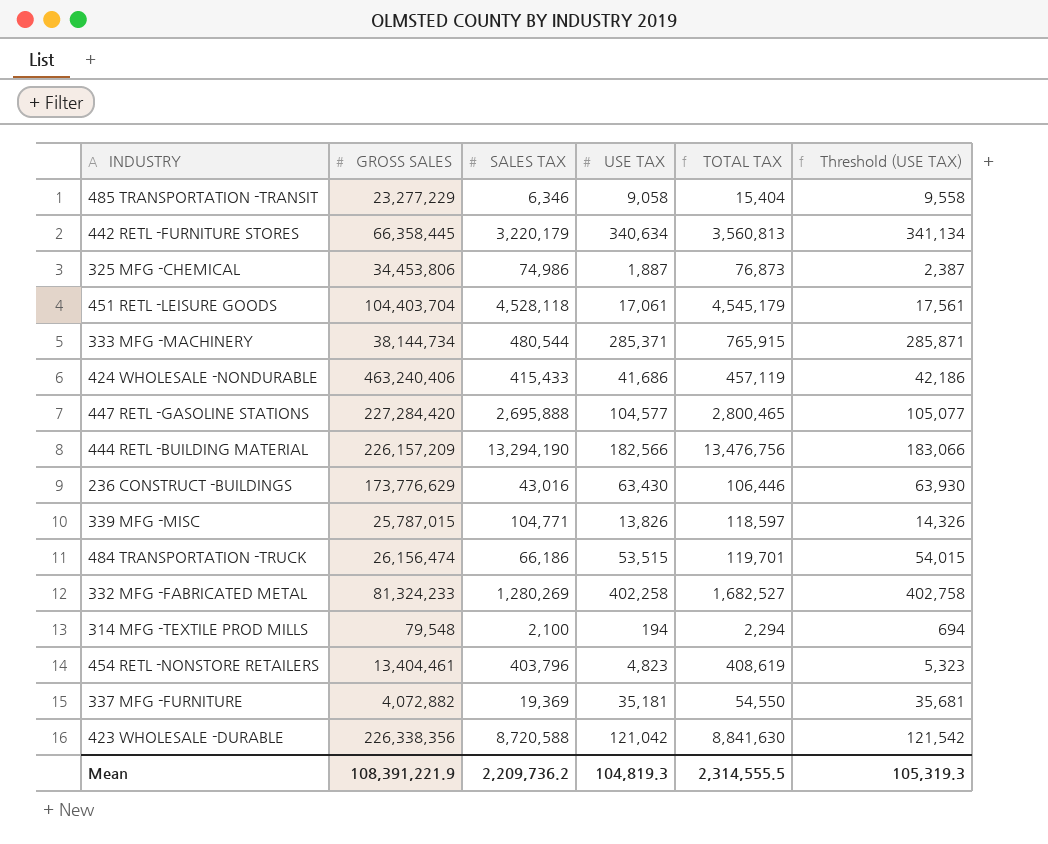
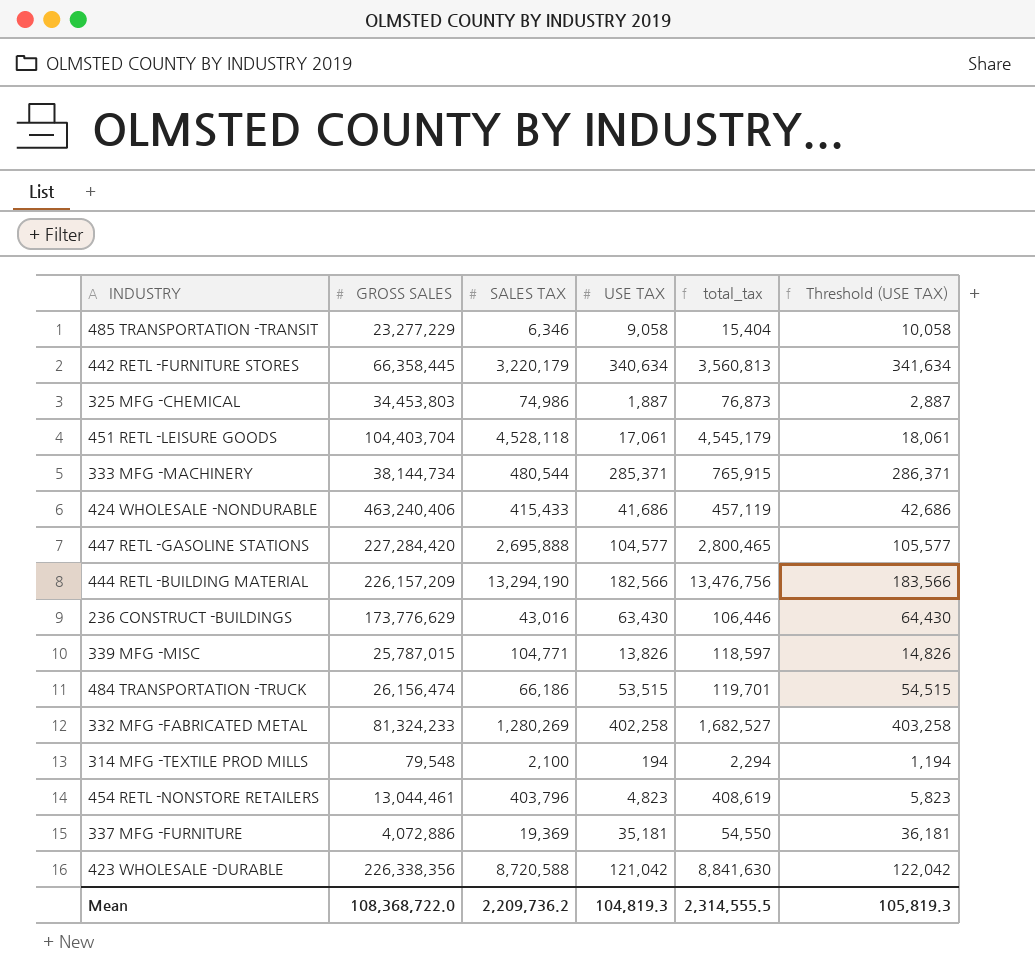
column name: TOTAL TAX -> total_tax
column Threshold (USE TAX) | formula: [USE TAX] + 500 -> [USE TAX] + 1000
325 MFG -CHEMICAL | GROSS SALES: 34,453,806 -> 34,453,803
454 RETL -NONSTORE RETAILERS | GROSS SALES: 13,404,461 -> 13,044,461
337 MFG -FURNITURE | GROSS SALES: 4,072,882 -> 4,072,886
Mean | GROSS SALES: 108,391,221.9 -> 108,368,722.0
Mean | Threshold (USE TAX): 105,319.3 -> 105,819.3

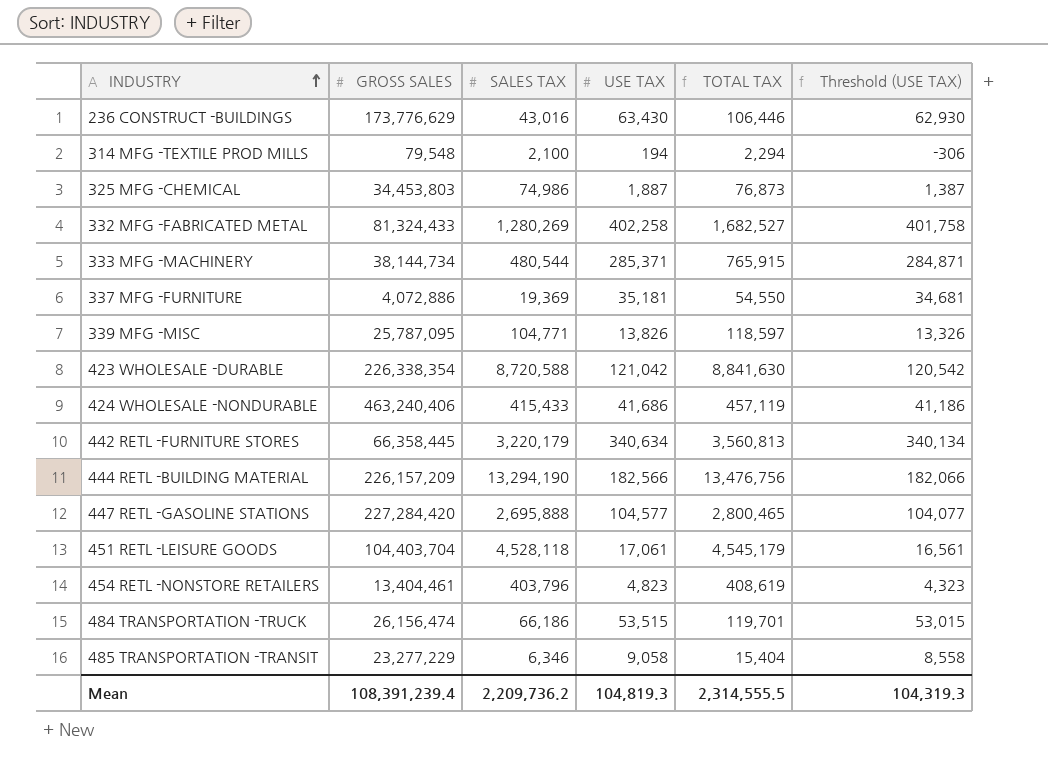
row order: none -> INDUSTRY ascending
column name: total_tax -> TOTAL TAX
column Threshold (USE TAX) | formula: [USE TAX] + 1000 -> [USE TAX] - 500
332 MFG -FABRICATED METAL | GROSS SALES: 81,324,233 -> 81,324,433
339 MFG -MISC | GROSS SALES: 25,787,015 -> 25,787,095
423 WHOLESALE -DURABLE | GROSS SALES: 226,338,356 -> 226,338,354
454 RETL -NONSTORE RETAILERS | GROSS SALES: 13,044,461 -> 13,404,461
Mean | GROSS SALES: 108,368,722.0 -> 108,391,239.4
Mean | Threshold (USE TAX): 105,819.3 -> 104,319.3

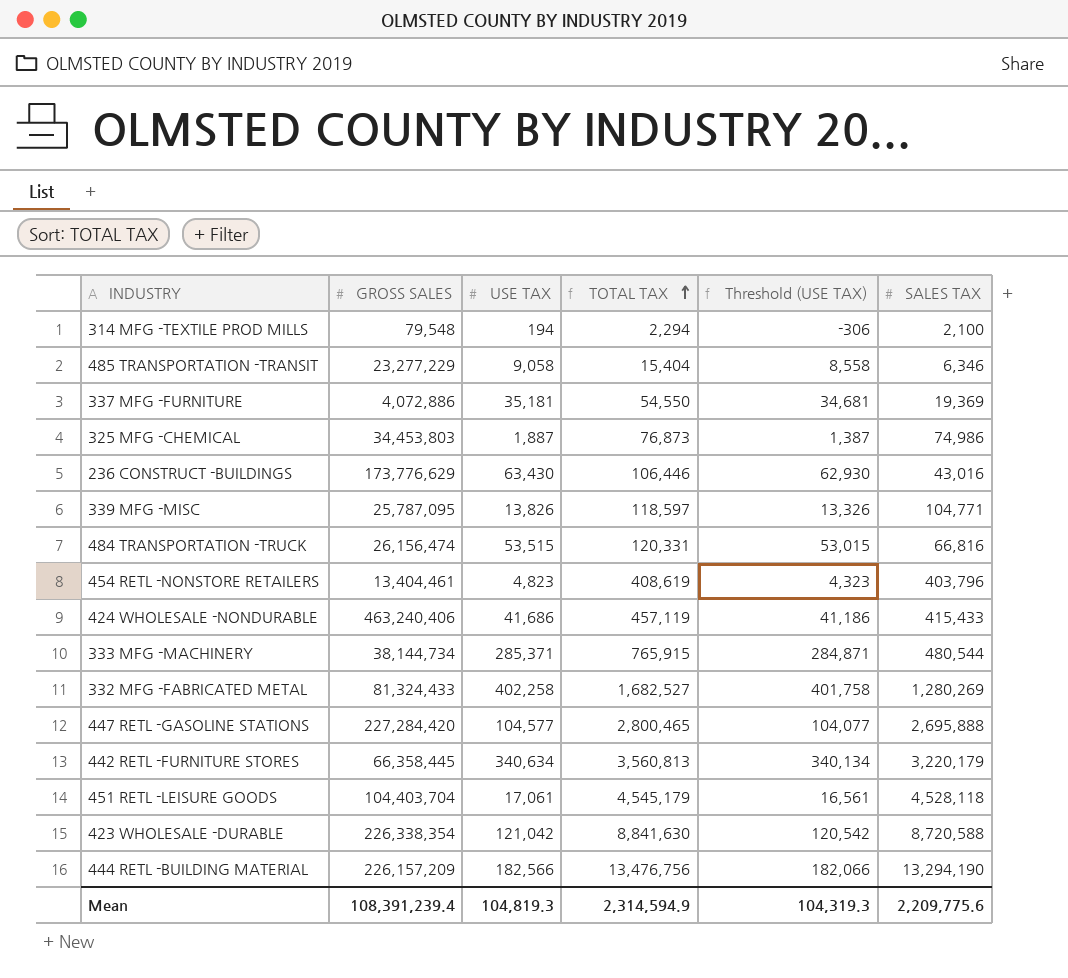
row order: INDUSTRY ascending -> TOTAL TAX ascending
column SALES TAX | position: 3 -> 6
484 TRANSPORTATION -TRUCK | TOTAL TAX: 119,701 -> 120,331
484 TRANSPORTATION -TRUCK | SALES TAX: 66,186 -> 66,816
Mean | TOTAL TAX: 2,314,555.5 -> 2,314,594.9
Mean | SALES TAX: 2,209,736.2 -> 2,209,775.6

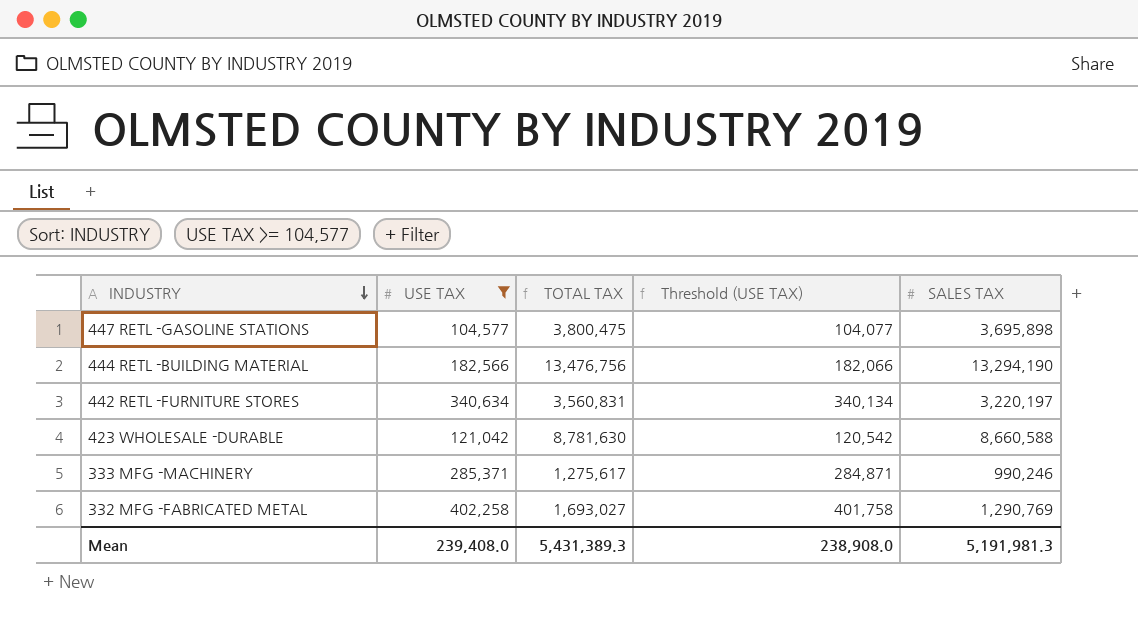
filter: none -> USE TAX >= 104,577
row order: TOTAL TAX ascending -> INDUSTRY descending
column GROSS SALES | position: 2 -> none
447 RETL -GASOLINE STATIONS | TOTAL TAX: 2,800,465 -> 3,800,475
447 RETL -GASOLINE STATIONS | SALES TAX: 2,695,888 -> 3,695,898
442 RETL -FURNITURE STORES | TOTAL TAX: 3,560,813 -> 3,560,831
442 RETL -FURNITURE STORES | SALES TAX: 3,220,179 -> 3,220,197
423 WHOLESALE -DURABLE | TOTAL TAX: 8,841,630 -> 8,781,630
423 WHOLESALE -DURABLE | SALES TAX: 8,720,588 -> 8,660,588
333 MFG -MACHINERY | TOTAL TAX: 765,915 -> 1,275,617
333 MFG -MACHINERY | SALES TAX: 480,544 -> 990,246
332 MFG -FABRICATED METAL | TOTAL TAX: 1,682,527 -> 1,693,027
332 MFG -FABRICATED METAL | SALES TAX: 1,280,269 -> 1,290,769
Mean | USE TAX: 104,819.3 -> 239,408.0
Mean | TOTAL TAX: 2,314,594.9 -> 5,431,389.3
Mean | Threshold (USE TAX): 104,319.3 -> 238,908.0
Mean | SALES TAX: 2,209,775.6 -> 5,191,981.3

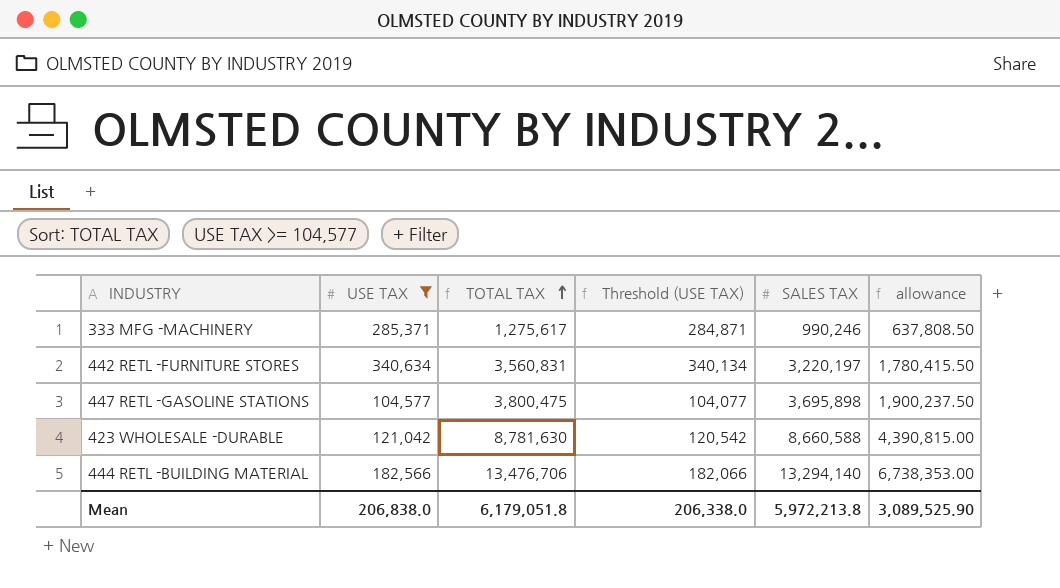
row order: INDUSTRY descending -> TOTAL TAX ascending
column allowance | formula: none -> [TOTAL TAX] * 0.5
row 332 MFG -FABRICATED METAL: 402,258 | 1,693,027 | 401,758 | 1,290,769 -> none
444 RETL -BUILDING MATERIAL | TOTAL TAX: 13,476,756 -> 13,476,706
444 RETL -BUILDING MATERIAL | SALES TAX: 13,294,190 -> 13,294,140
Mean | USE TAX: 239,408.0 -> 206,838.0
Mean | TOTAL TAX: 5,431,389.3 -> 6,179,051.8
Mean | Threshold (USE TAX): 238,908.0 -> 206,338.0
Mean | SALES TAX: 5,191,981.3 -> 5,972,213.8

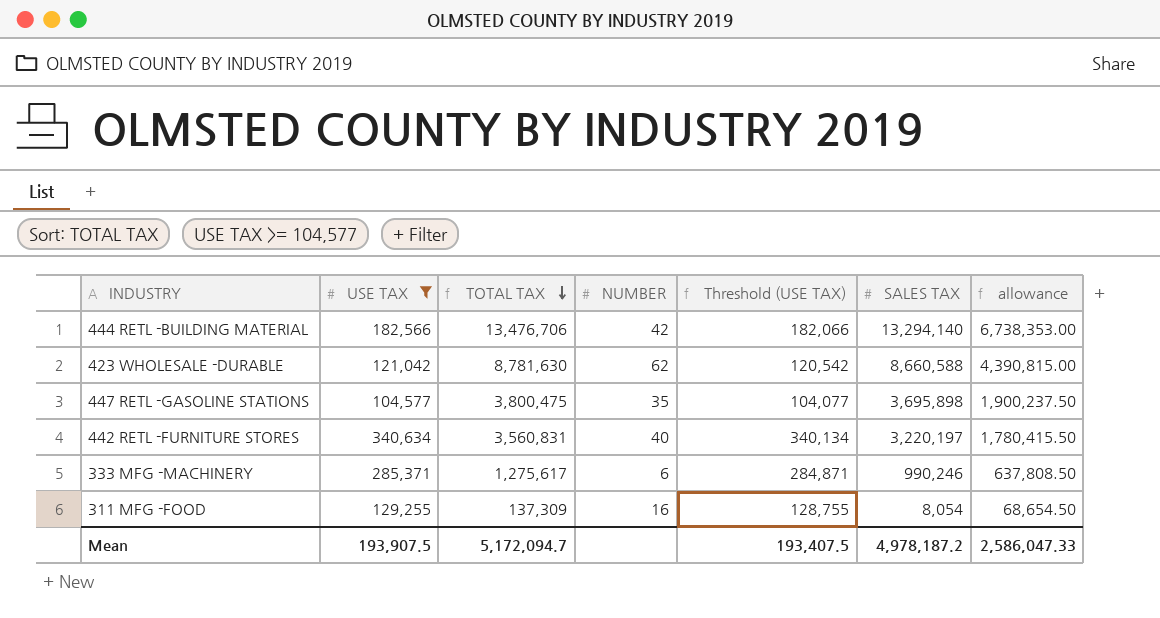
row order: TOTAL TAX ascending -> TOTAL TAX descending
column NUMBER | position: none -> 4
row 311 MFG -FOOD: none -> 129,255 | 137,309 | 16 | 128,755 | 8,054 | 68,654.50
Mean | USE TAX: 206,838.0 -> 193,907.5
Mean | TOTAL TAX: 6,179,051.8 -> 5,172,094.7
Mean | Threshold (USE TAX): 206,338.0 -> 193,407.5
Mean | SALES TAX: 5,972,213.8 -> 4,978,187.2
Mean | allowance: 3,089,525.90 -> 2,586,047.33

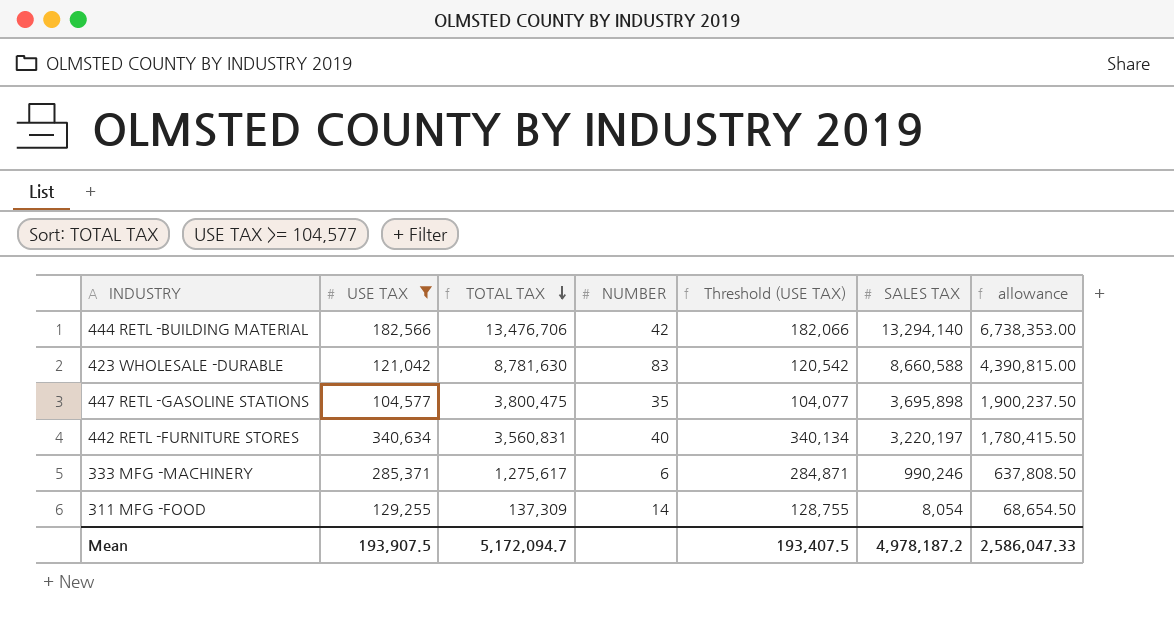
423 WHOLESALE -DURABLE | NUMBER: 62 -> 83
311 MFG -FOOD | NUMBER: 16 -> 14

